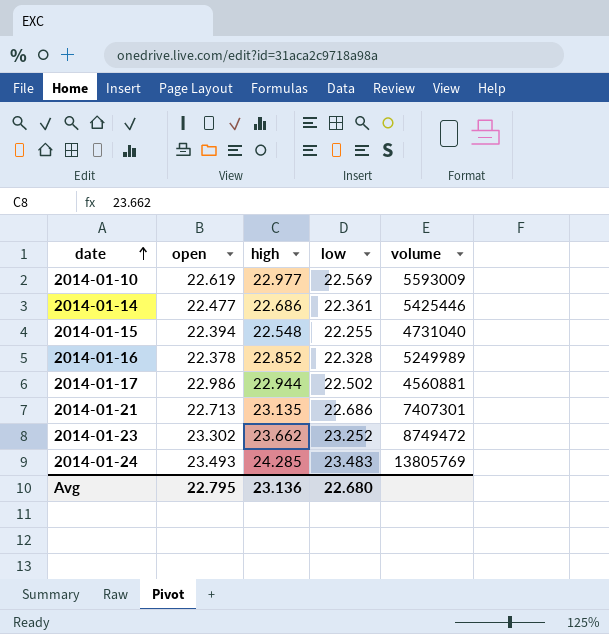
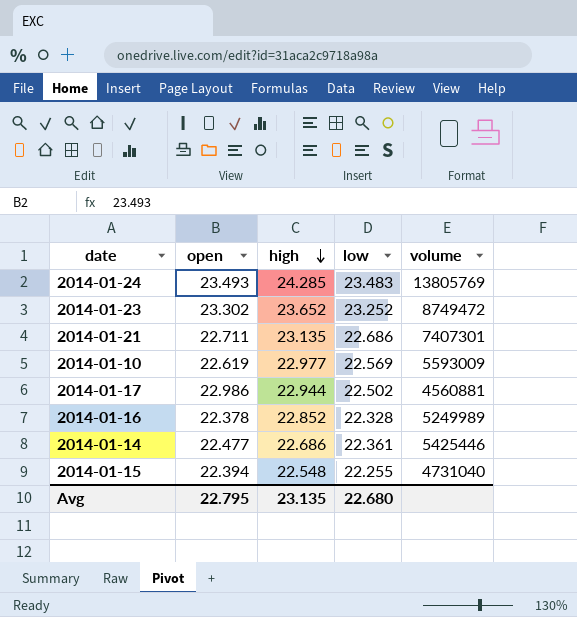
row order: date ascending -> high descending
2014-01-23 | high: 23.662 -> 23.652
2014-01-21 | open: 22.713 -> 22.711
Avg | high: 23.136 -> 23.135

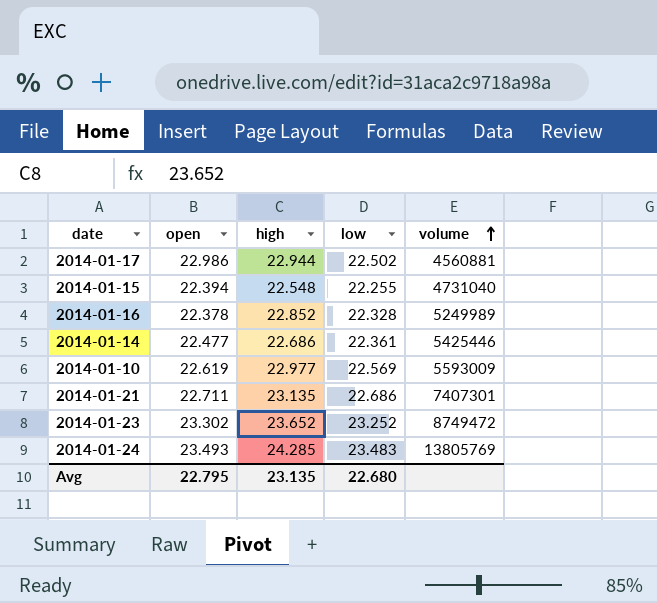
row order: high descending -> volume ascending

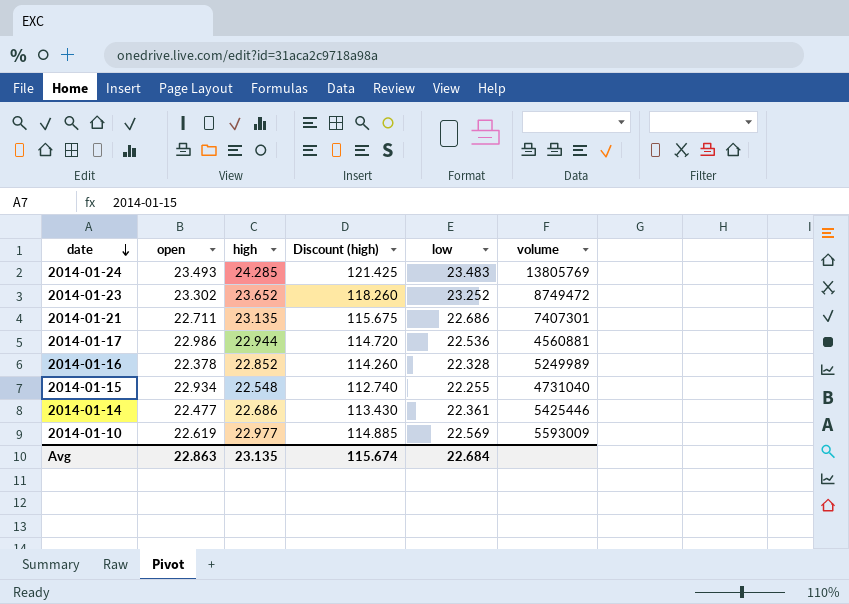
row order: volume ascending -> date descending
column Discount (high) | formula: none -> [high] * 5
2014-01-17 | low: 22.502 -> 22.536
2014-01-15 | open: 22.394 -> 22.934
Avg | open: 22.795 -> 22.863
Avg | low: 22.680 -> 22.684

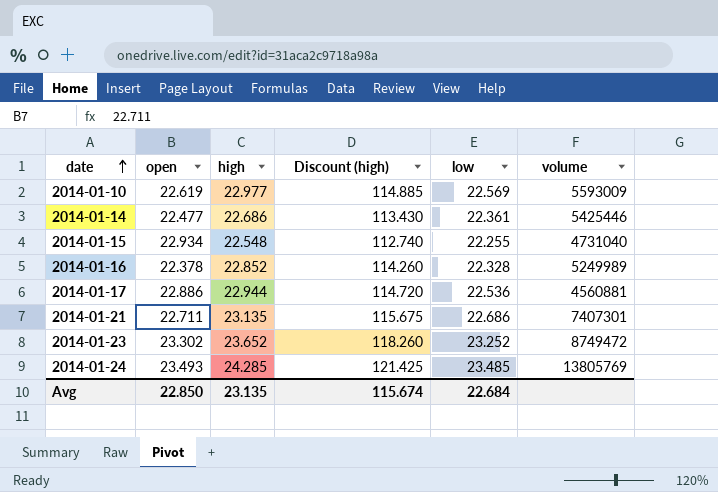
row order: date descending -> date ascending
2014-01-17 | open: 22.986 -> 22.886
2014-01-24 | low: 23.483 -> 23.485
Avg | open: 22.863 -> 22.850

